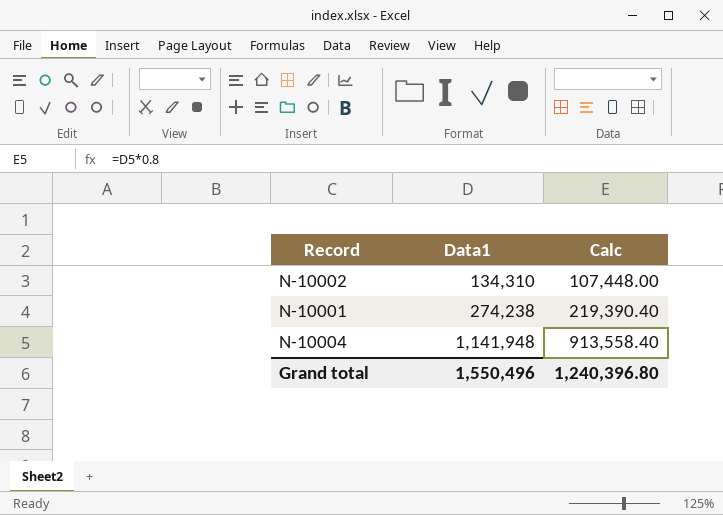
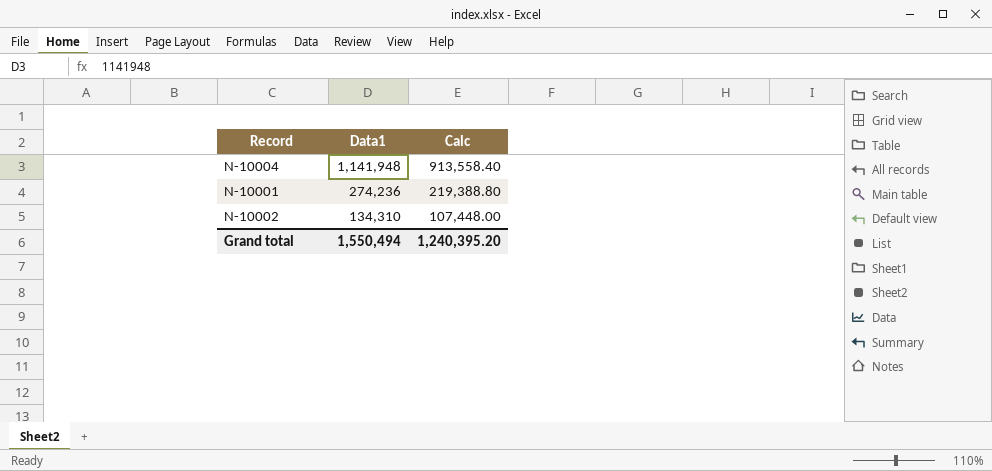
row order: Data1 ascending -> Data1 descending
N-10001 | Data1: 274,238 -> 274,236
N-10001 | Calc: 219,390.40 -> 219,388.80
Grand total | Data1: 1,550,496 -> 1,550,494
Grand total | Calc: 1,240,396.80 -> 1,240,395.20

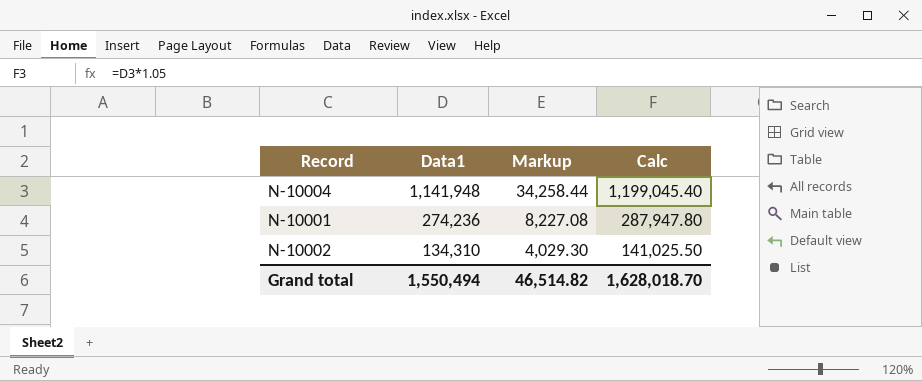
column Markup | formula: none -> [Data1] * 0.03
column Calc | formula: [Data1] * 0.8 -> [Data1] * 1.05
Grand total | Calc: 1,240,395.20 -> 1,628,018.70

